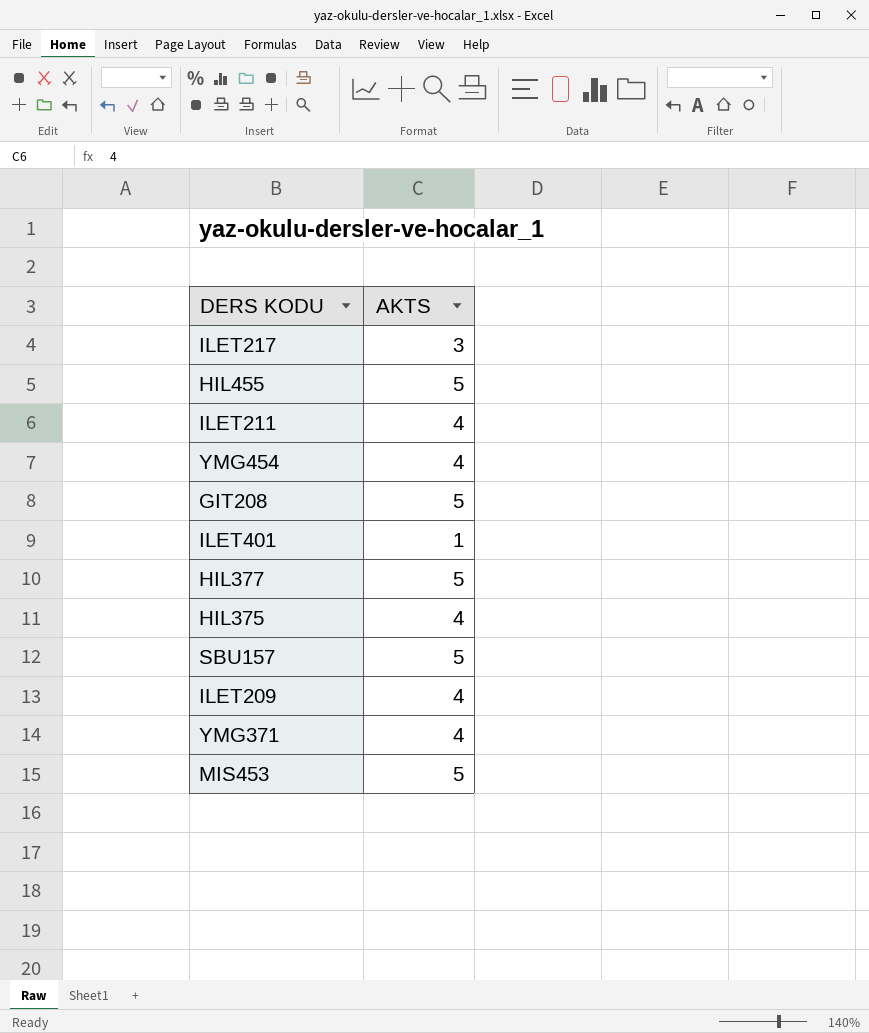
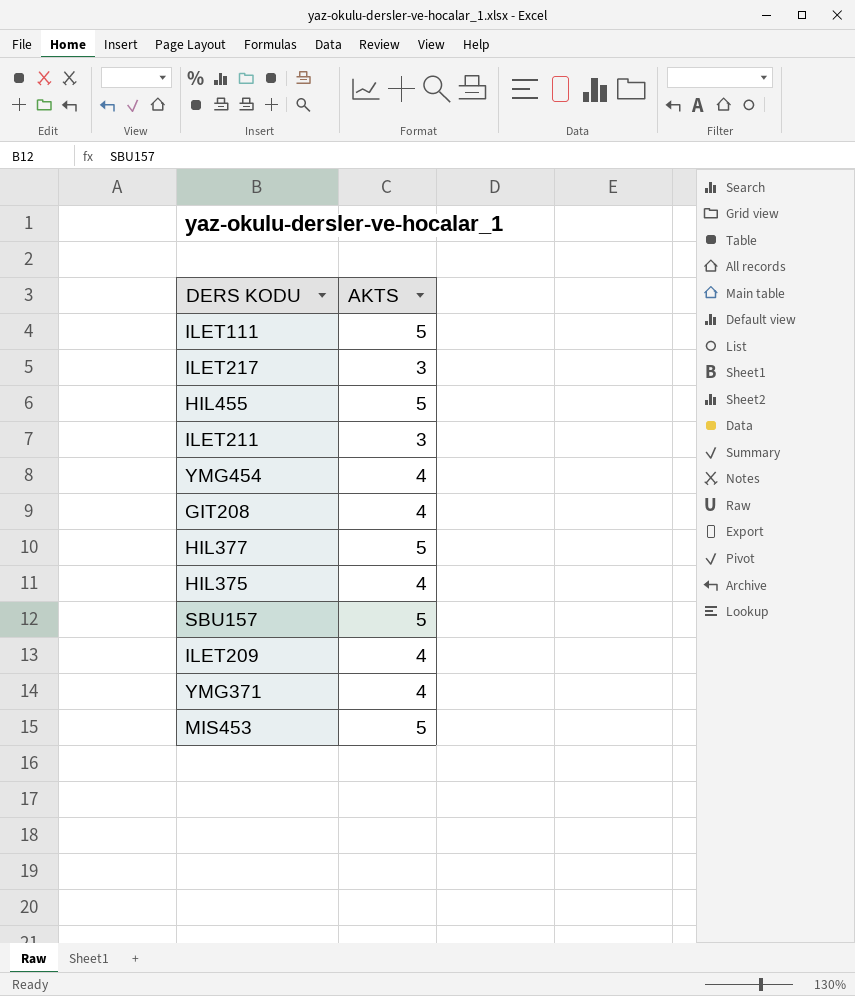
row ILET401: 1 -> none
row ILET111: none -> 5
ILET211 | AKTS: 4 -> 3
GIT208 | AKTS: 5 -> 4

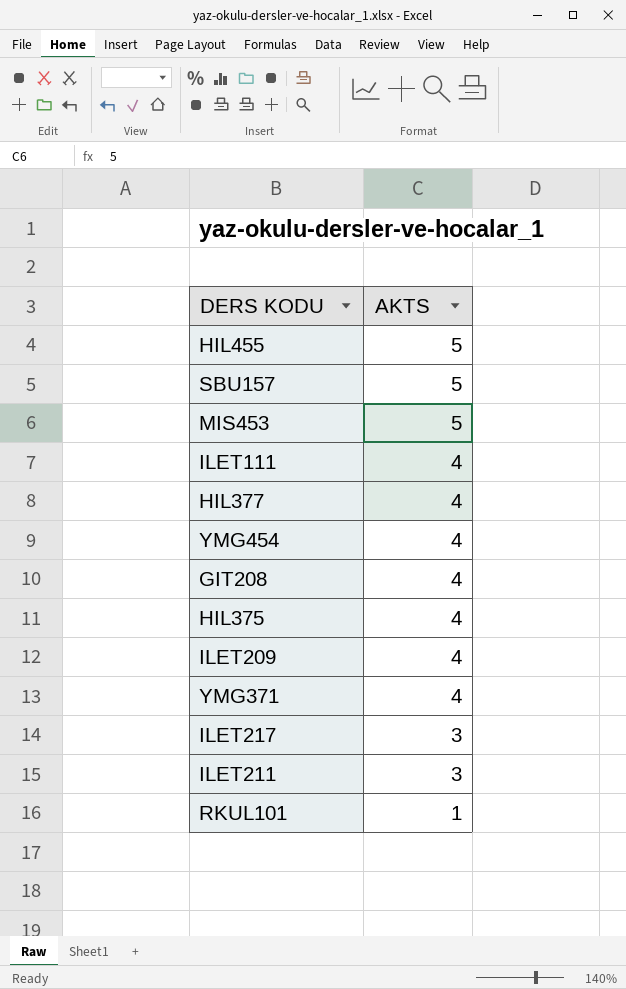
row order: none -> AKTS descending
ILET111 | AKTS: 5 -> 4
HIL377 | AKTS: 5 -> 4
row RKUL101: none -> 1

